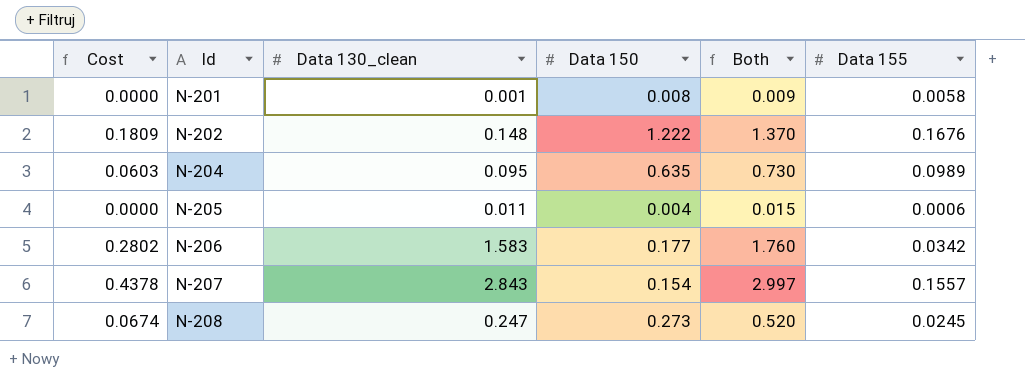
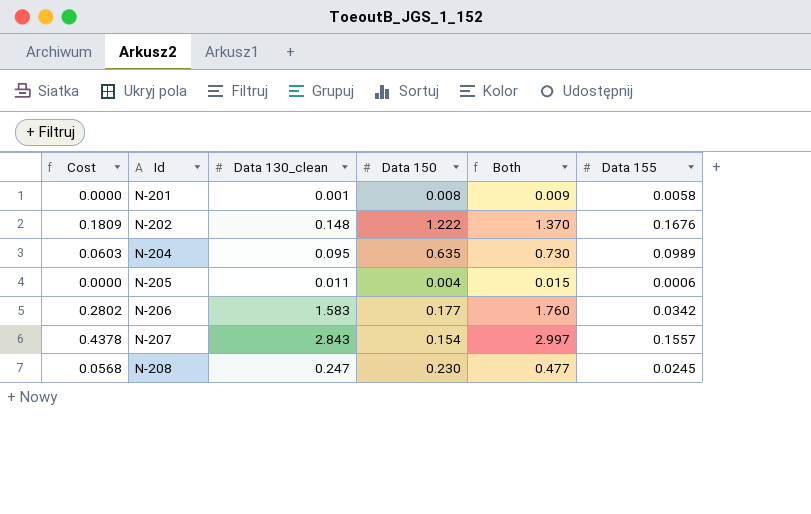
N-208 | Cost: 0.0674 -> 0.0568
N-208 | Data 150: 0.273 -> 0.230
N-208 | Both: 0.520 -> 0.477

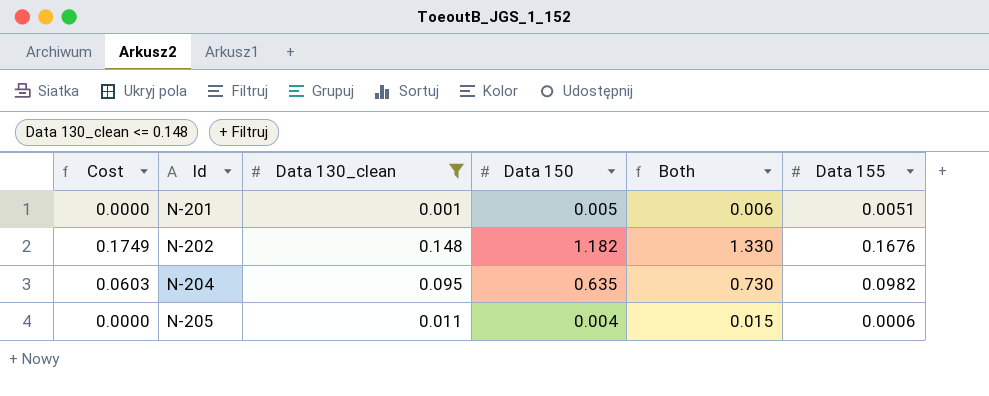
filter: none -> Data 130_clean <= 0.148
N-201 | Data 150: 0.008 -> 0.005
N-201 | Both: 0.009 -> 0.006
N-201 | Data 155: 0.0058 -> 0.0051
N-202 | Cost: 0.1809 -> 0.1749
N-202 | Data 150: 1.222 -> 1.182
N-202 | Both: 1.370 -> 1.330
N-204 | Data 155: 0.0989 -> 0.0982

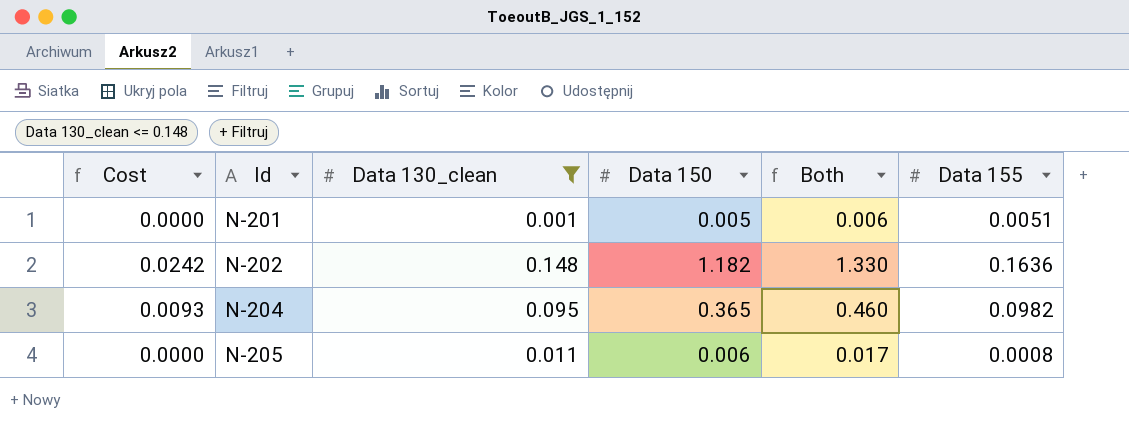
column Cost | formula: [Data 130_clean] * [Data 150] -> [Data 130_clean] * [Data 155]
N-202 | Data 155: 0.1676 -> 0.1636
N-204 | Data 150: 0.635 -> 0.365
N-204 | Both: 0.730 -> 0.460
N-205 | Data 150: 0.004 -> 0.006
N-205 | Both: 0.015 -> 0.017
N-205 | Data 155: 0.0006 -> 0.0008

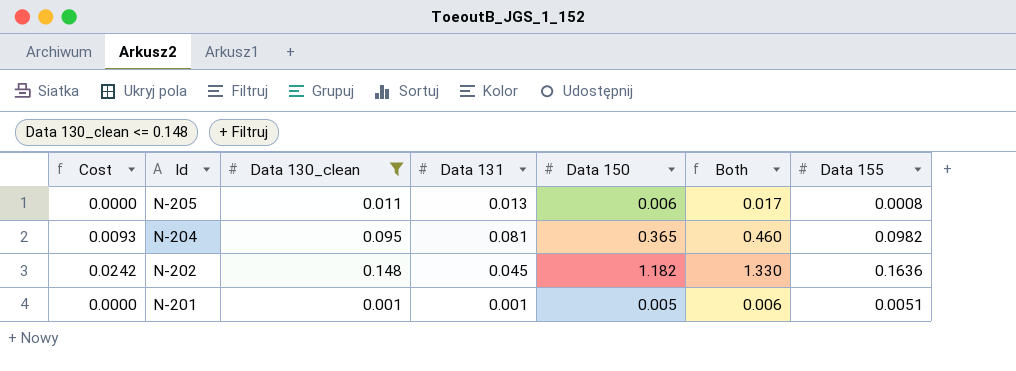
row order: Id ascending -> Id descending
column Data 131 | position: none -> 4

